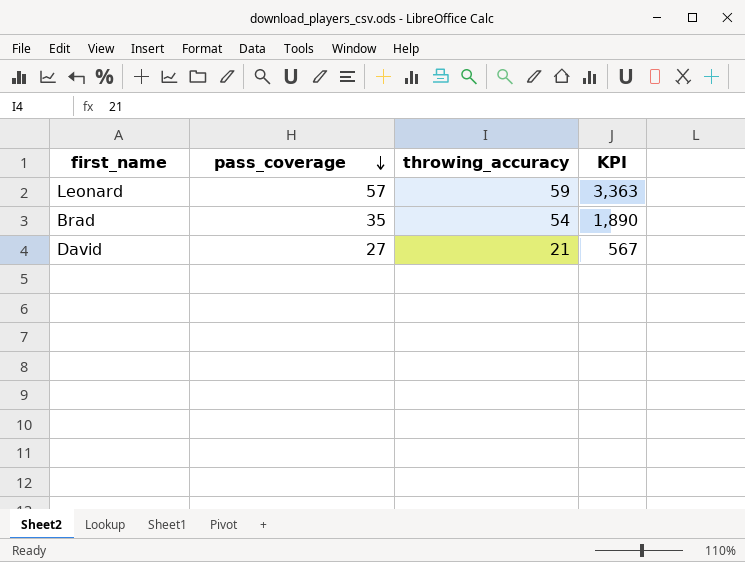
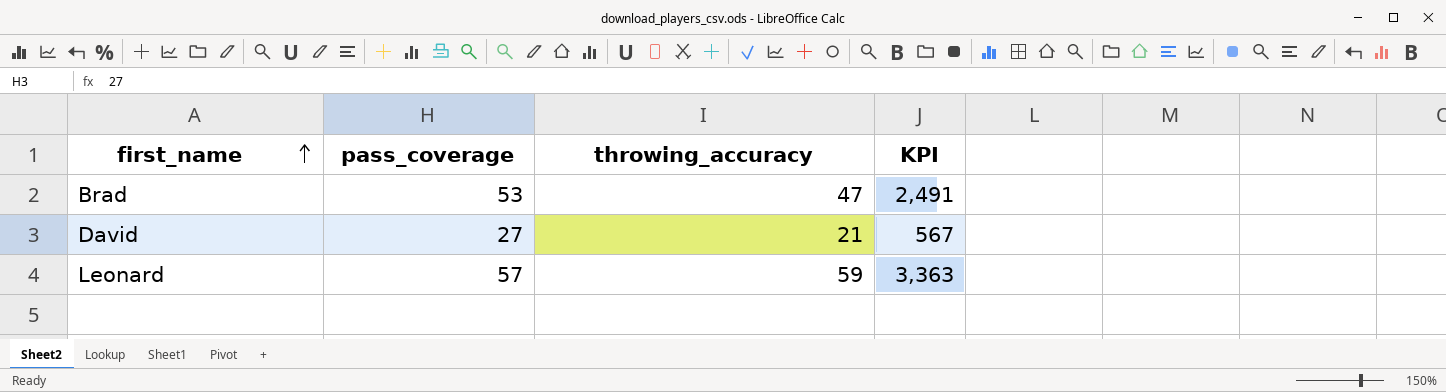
row order: pass_coverage descending -> first_name ascending
Brad | pass_coverage: 35 -> 53
Brad | throwing_accuracy: 54 -> 47
Brad | KPI: 1,890 -> 2,491

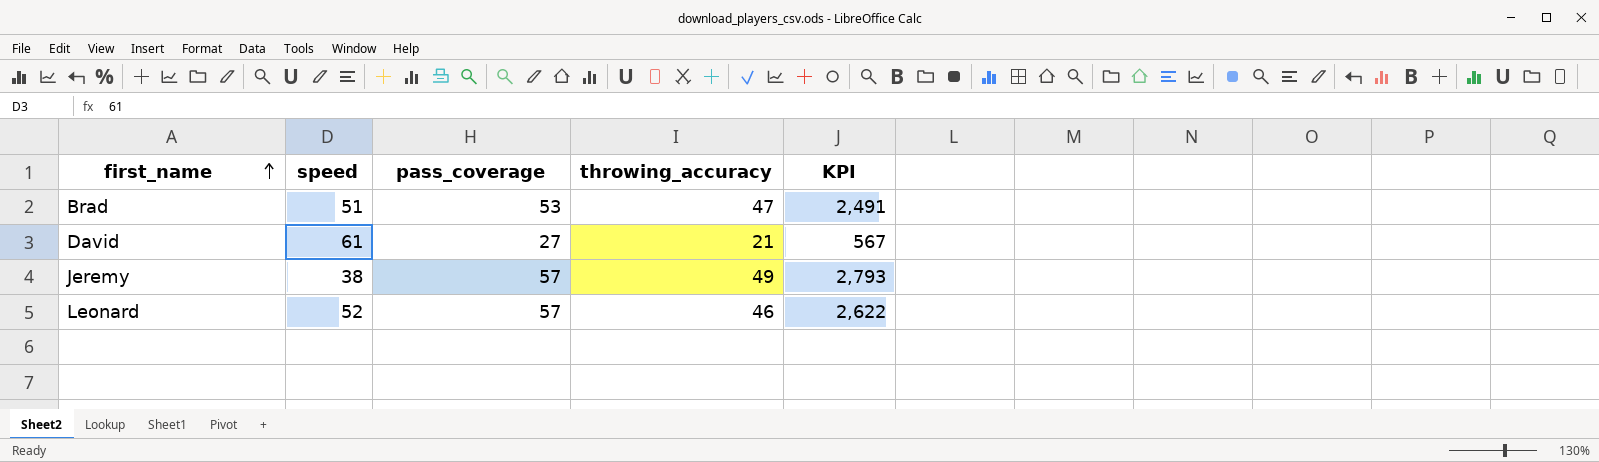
column speed | position: none -> 2
row Jeremy: none -> 38 | 57 | 49 | 2,793
Leonard | throwing_accuracy: 59 -> 46
Leonard | KPI: 3,363 -> 2,622

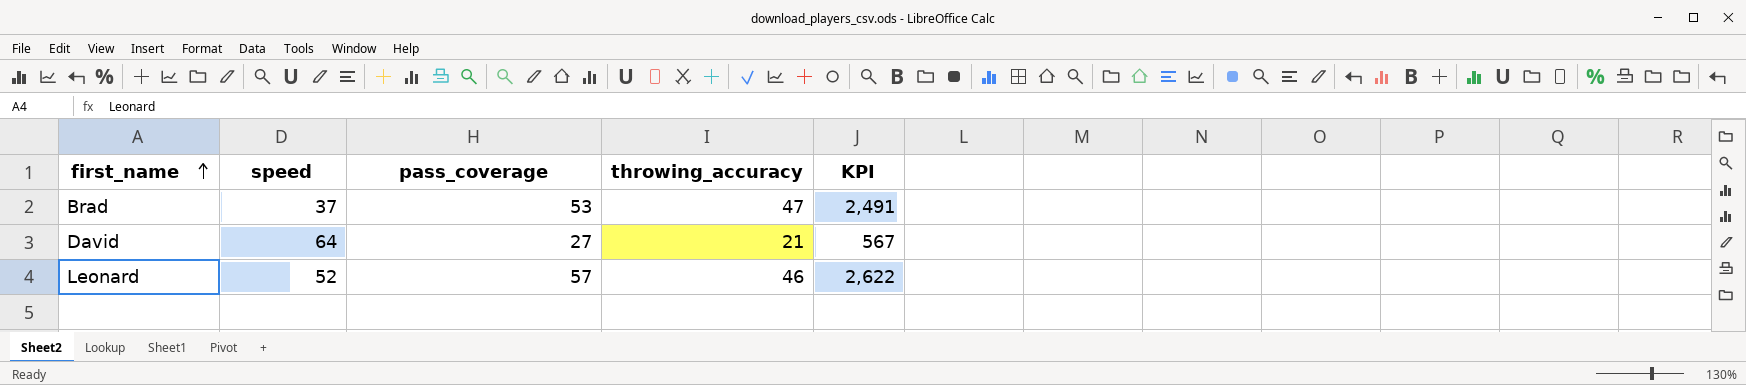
row Jeremy: 38 | 57 | 49 | 2,793 -> none
Brad | speed: 51 -> 37
David | speed: 61 -> 64

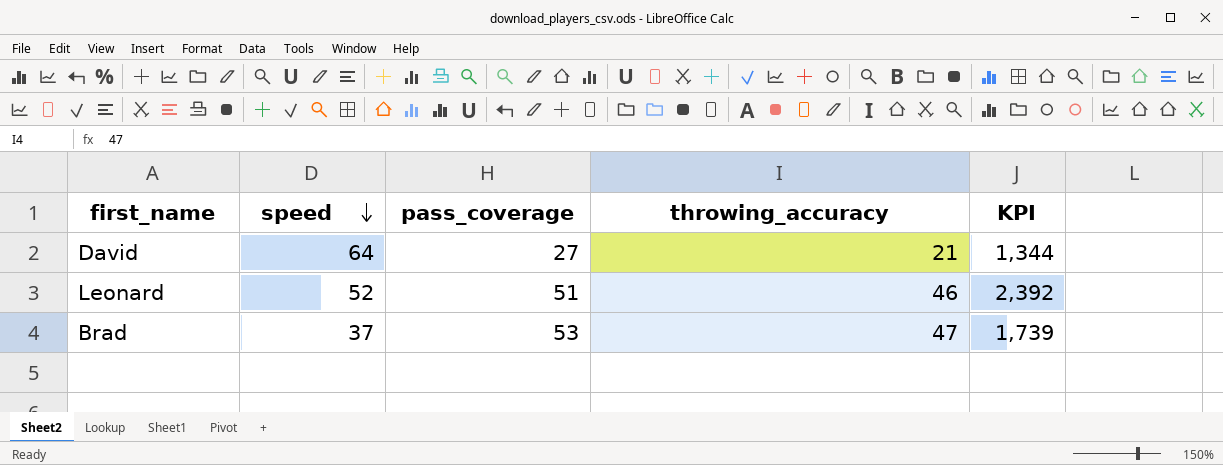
row order: first_name ascending -> speed descending
column KPI | formula: [pass_coverage] * [throwing_accuracy] -> [speed] * [throwing_accuracy]
Leonard | pass_coverage: 57 -> 51

